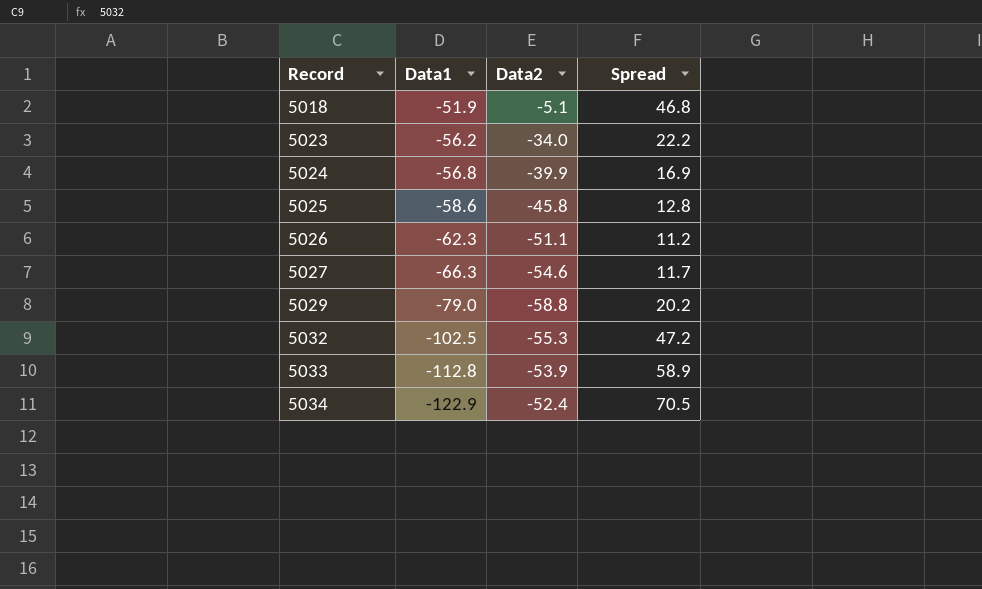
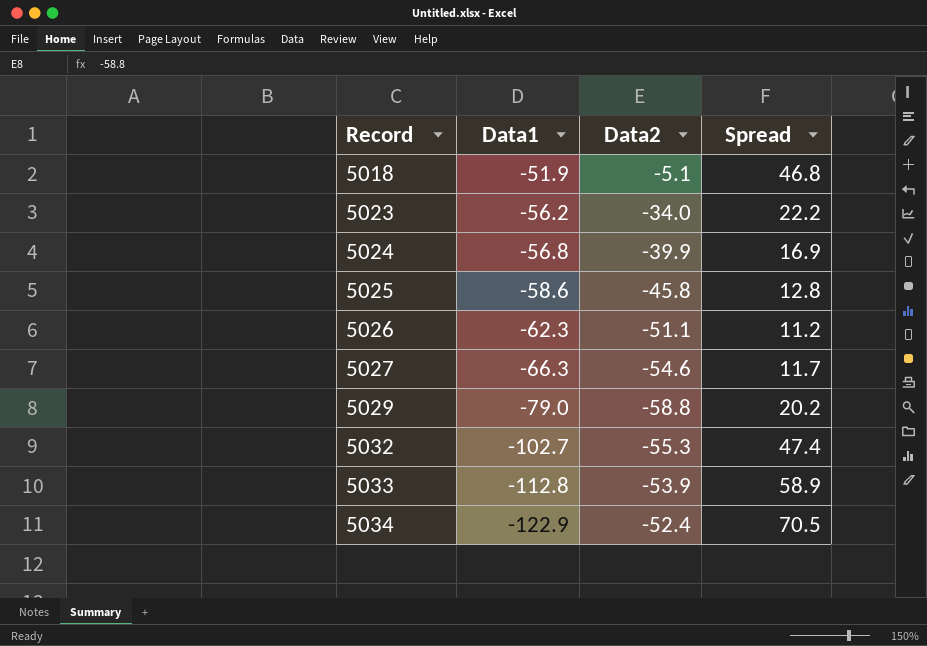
5032 | Data1: -102.5 -> -102.7
5032 | Spread: 47.2 -> 47.4

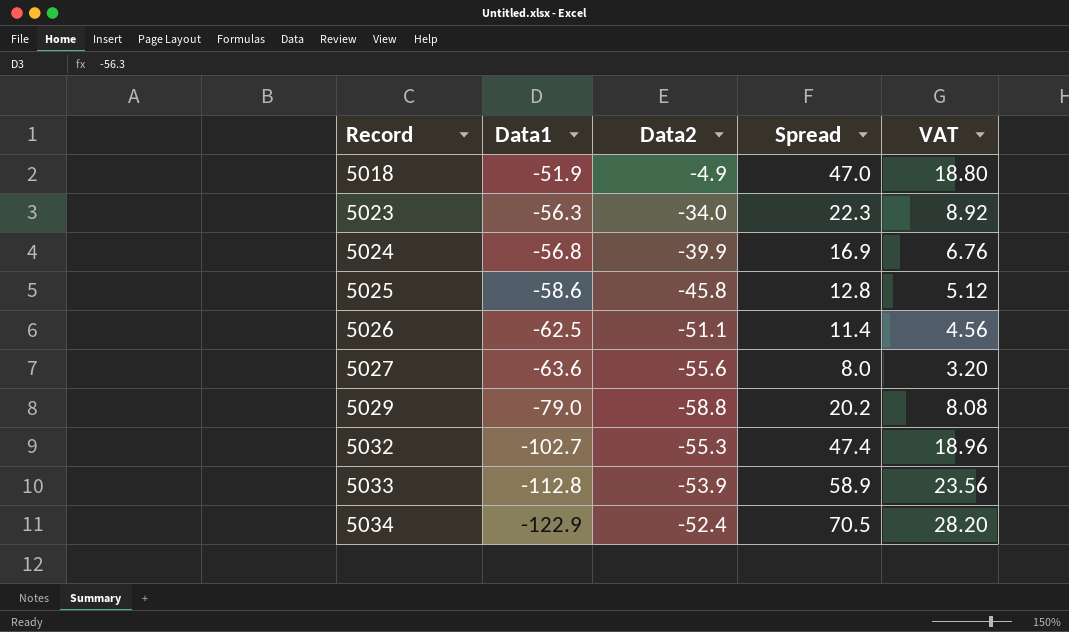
column VAT | formula: none -> [Spread] * 0.4
5018 | Data2: -5.1 -> -4.9
5018 | Spread: 46.8 -> 47.0
5023 | Data1: -56.2 -> -56.3
5023 | Spread: 22.2 -> 22.3
5026 | Data1: -62.3 -> -62.5
5026 | Spread: 11.2 -> 11.4
5027 | Data1: -66.3 -> -63.6
5027 | Data2: -54.6 -> -55.6
5027 | Spread: 11.7 -> 8.0

